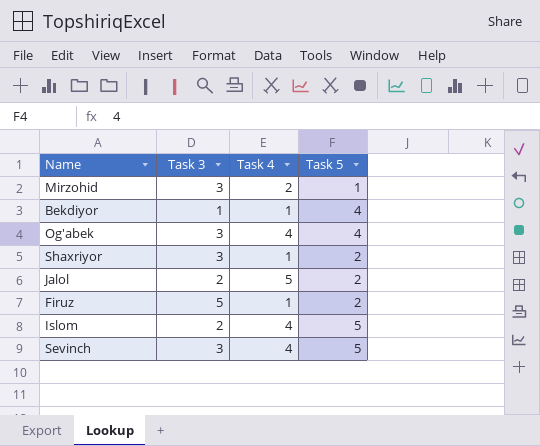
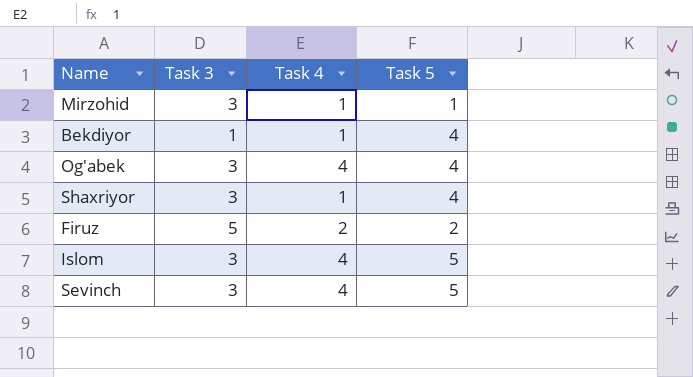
row Jalol: 2 | 5 | 2 -> none
Mirzohid | Task 4: 2 -> 1
Shaxriyor | Task 5: 2 -> 4
Firuz | Task 4: 1 -> 2
Islom | Task 3: 2 -> 3

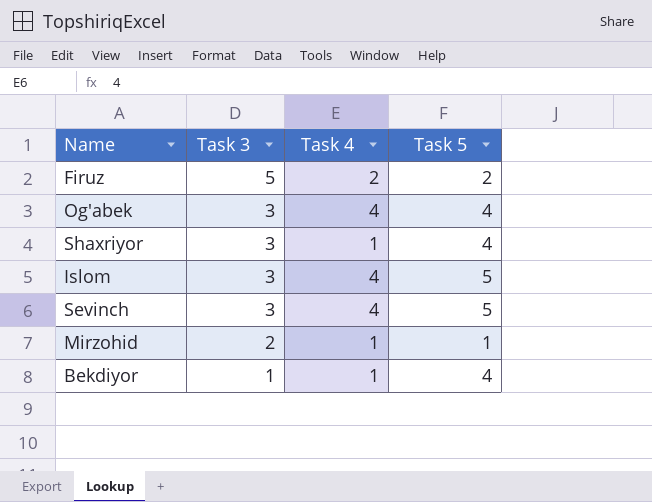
row order: none -> Task 3 descending
Mirzohid | Task 3: 3 -> 2

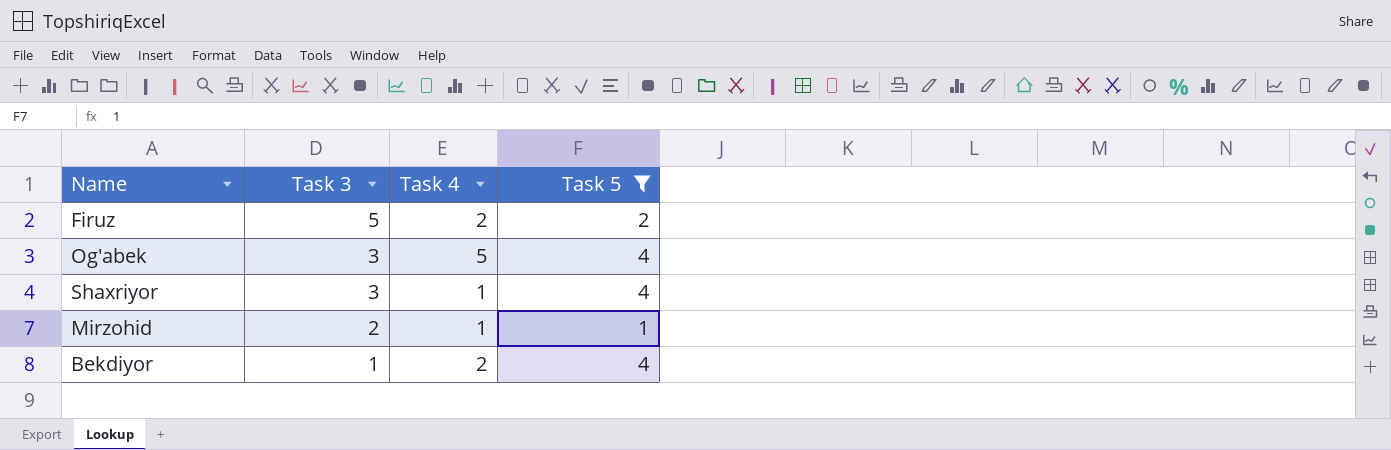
filter: none -> Task 5 != 5
Og'abek | Task 4: 4 -> 5
Bekdiyor | Task 4: 1 -> 2

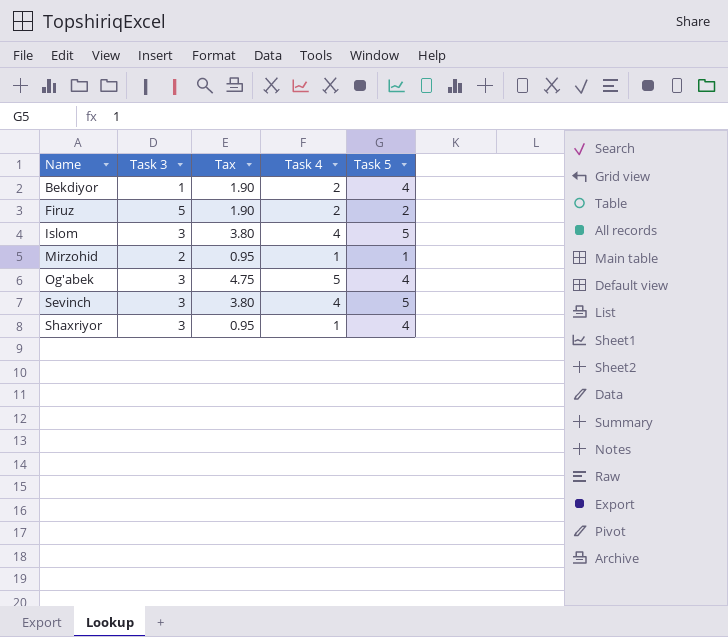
filter: Task 5 != 5 -> none
row order: Task 3 descending -> Name ascending
column Tax | formula: none -> [Task 4] * 0.95

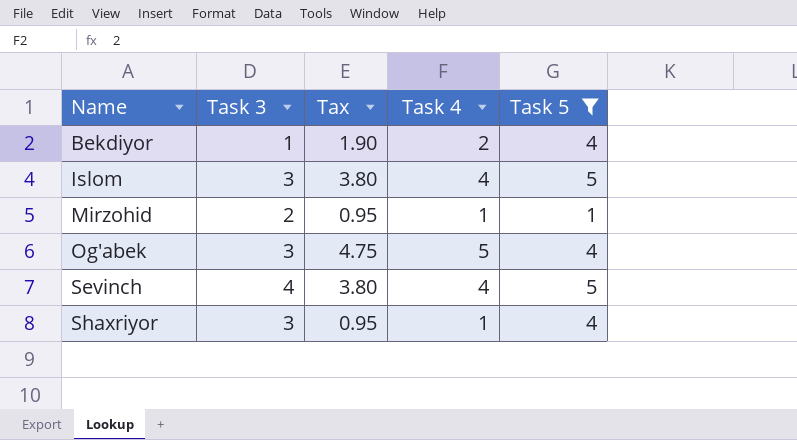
filter: none -> Task 5 != 2
Sevinch | Task 3: 3 -> 4

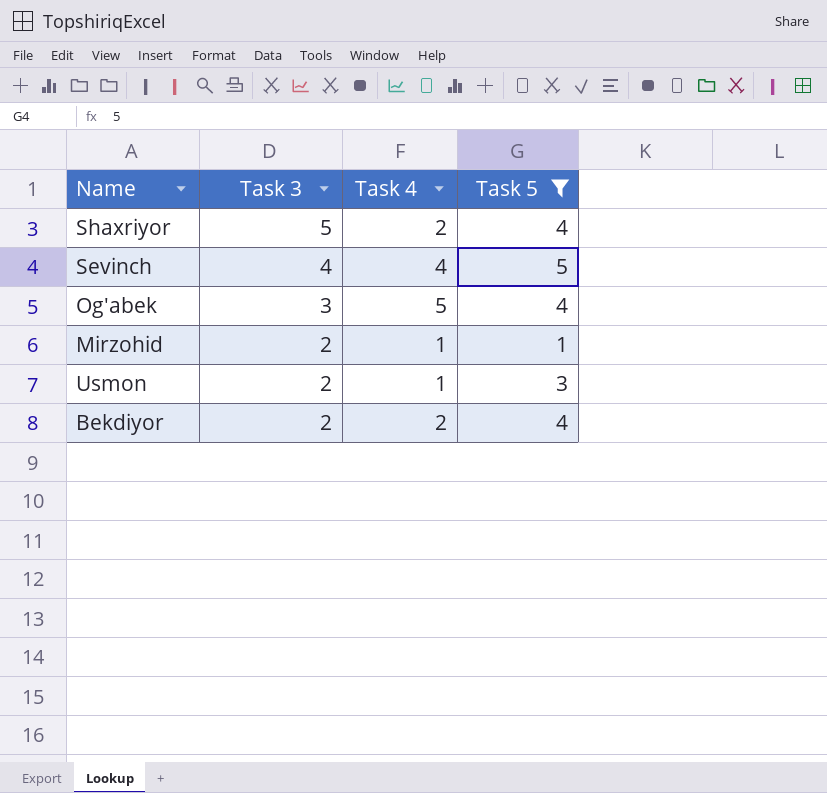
row order: Name ascending -> Task 3 descending
column Tax | formula: [Task 4] * 0.95 -> none
row Islom: 3 | 3.80 | 4 | 5 -> none
Shaxriyor | Task 3: 3 -> 5
Shaxriyor | Task 4: 1 -> 2
row Usmon: none -> 2 | 1 | 3
Bekdiyor | Task 3: 1 -> 2

